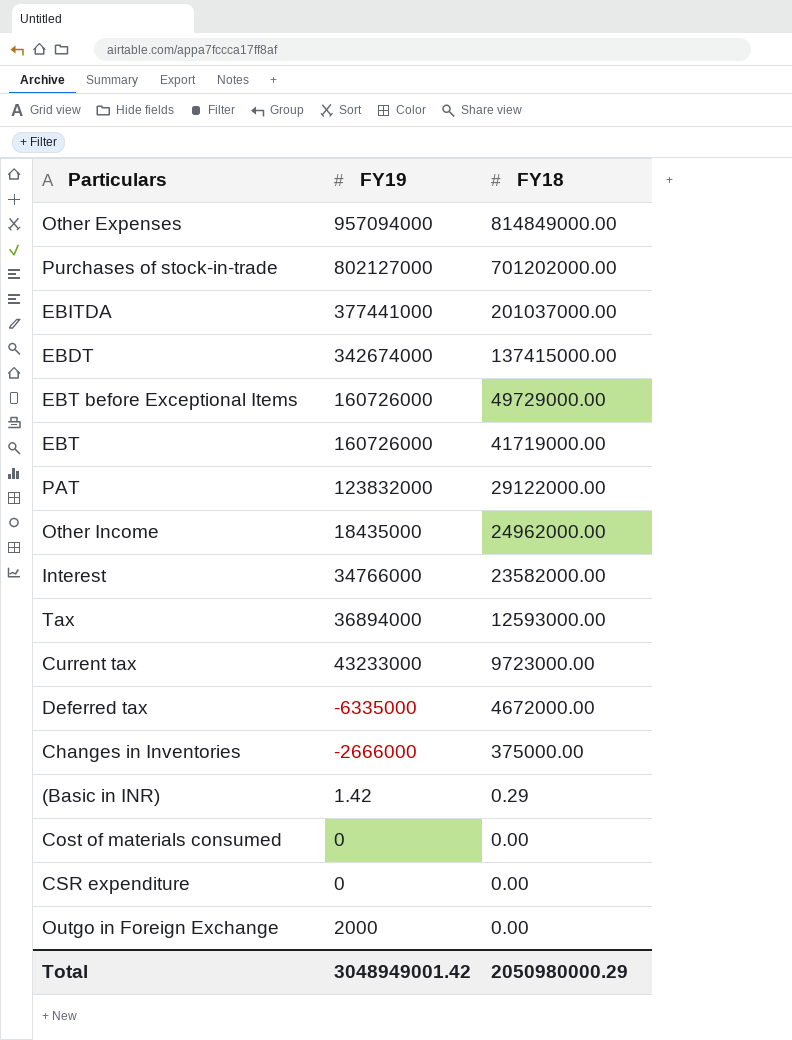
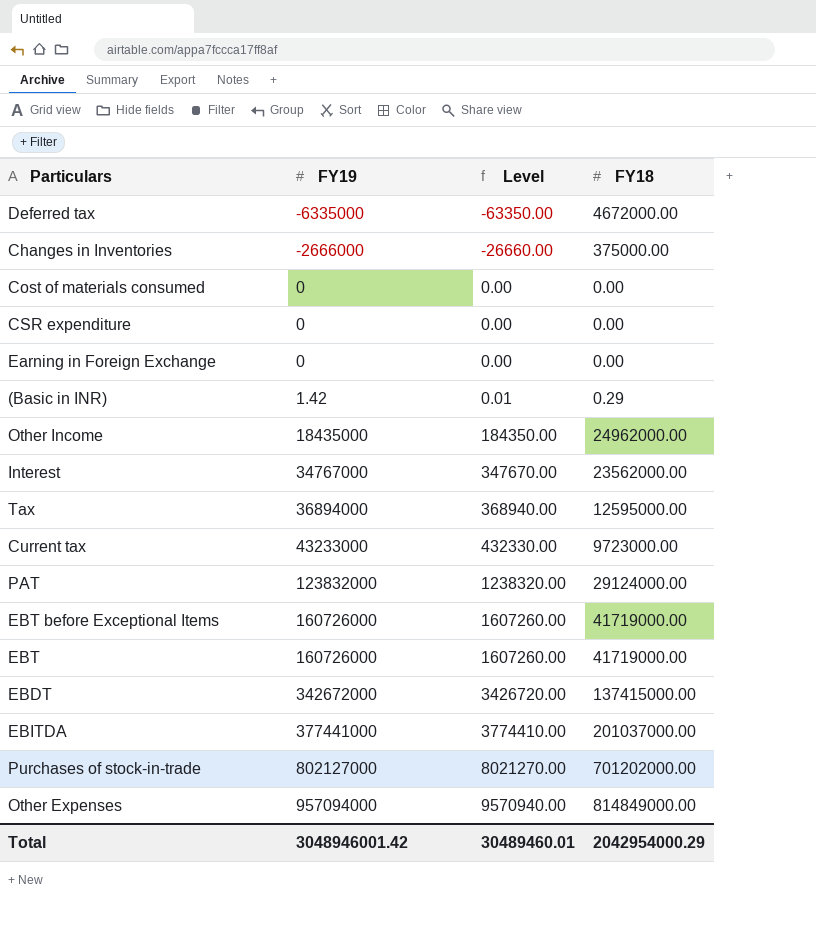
row order: FY18 descending -> FY19 ascending
column Level | formula: none -> [FY19] * 0.01
row Outgo in Foreign Exchange: 2000 | 0.00 -> none
row Earning in Foreign Exchange: none -> 0 | 0.00 | 0.00
Interest | FY19: 34766000 -> 34767000
Interest | FY18: 23582000.00 -> 23562000.00
Tax | FY18: 12593000.00 -> 12595000.00
PAT | FY18: 29122000.00 -> 29124000.00
EBT before Exceptional Items | FY18: 49729000.00 -> 41719000.00
EBDT | FY19: 342674000 -> 342672000
Total | FY19: 3048949001.42 -> 3048946001.42
Total | FY18: 2050980000.29 -> 2042954000.29

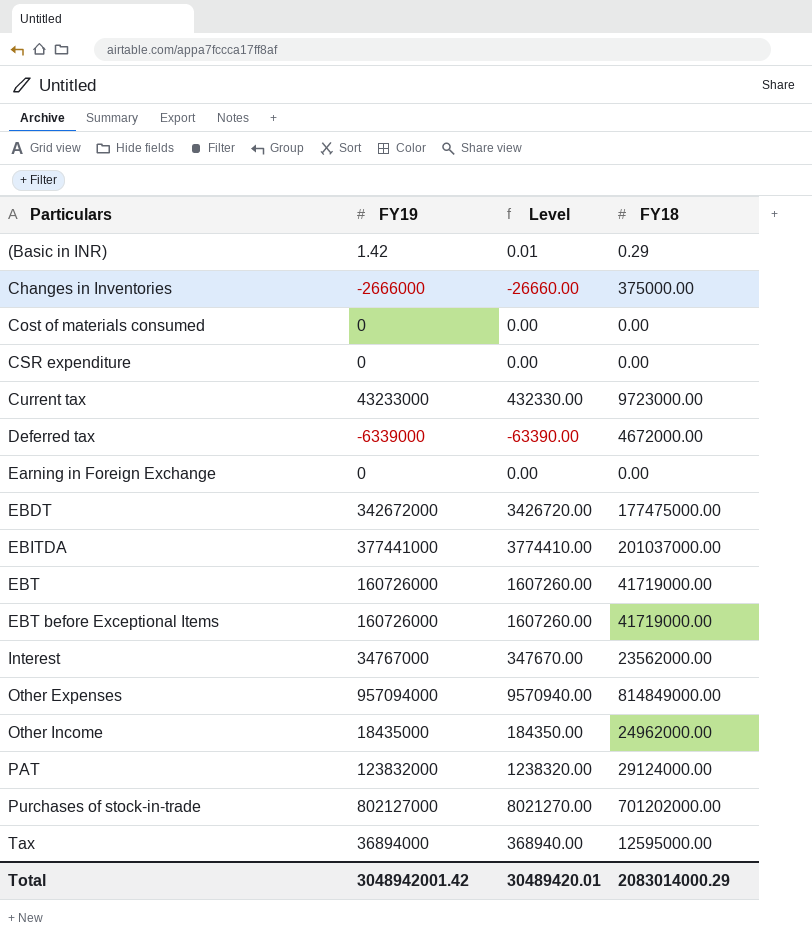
row order: FY19 ascending -> Particulars ascending
Deferred tax | FY19: -6335000 -> -6339000
Deferred tax | Level: -63350.00 -> -63390.00
EBDT | FY18: 137415000.00 -> 177475000.00
Total | FY19: 3048946001.42 -> 3048942001.42
Total | Level: 30489460.01 -> 30489420.01
Total | FY18: 2042954000.29 -> 2083014000.29

